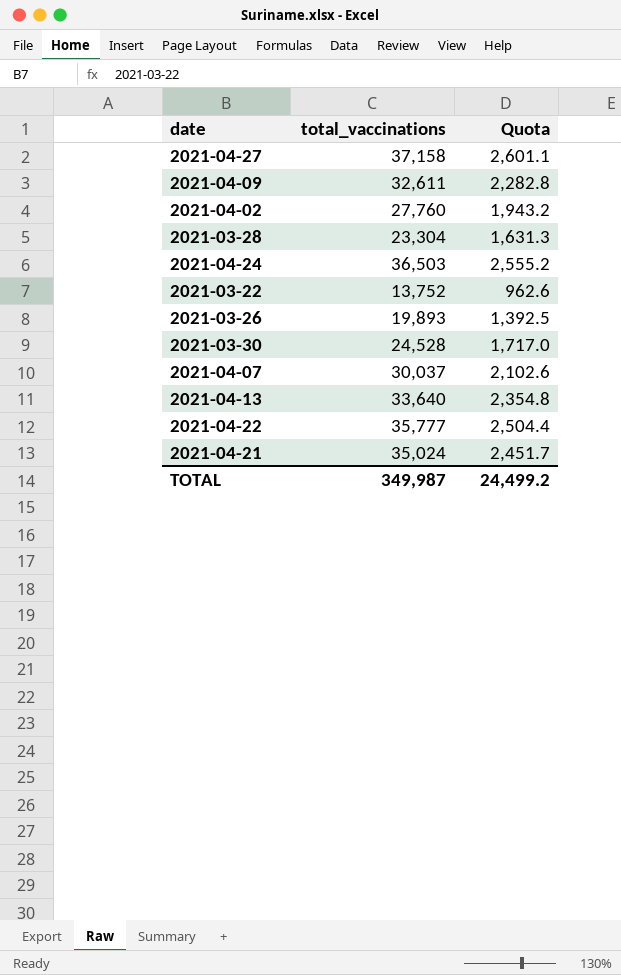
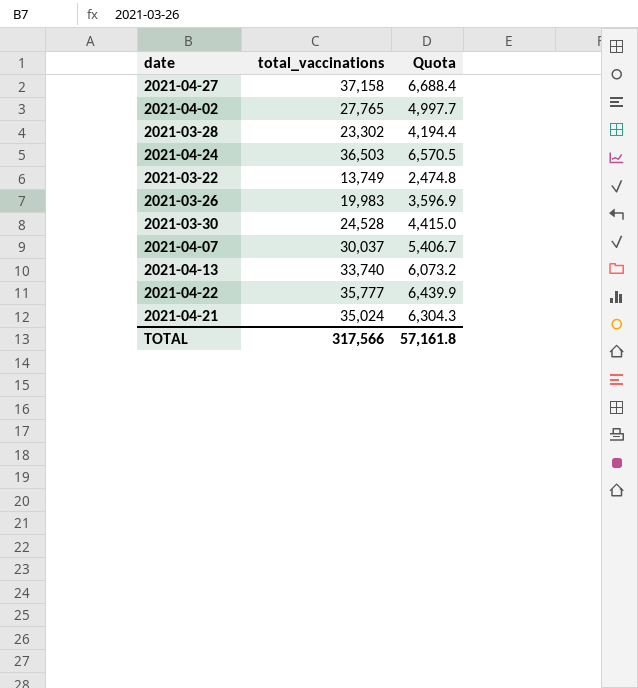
column Quota | formula: [total_vaccinations] * 0.07 -> [total_vaccinations] * 0.18
row 2021-04-09: 32,611 | 2,282.8 -> none
2021-04-02 | total_vaccinations: 27,760 -> 27,765
2021-03-28 | total_vaccinations: 23,304 -> 23,302
2021-03-22 | total_vaccinations: 13,752 -> 13,749
2021-03-26 | total_vaccinations: 19,893 -> 19,983
2021-04-13 | total_vaccinations: 33,640 -> 33,740
TOTAL | total_vaccinations: 349,987 -> 317,566
TOTAL | Quota: 24,499.2 -> 57,161.8

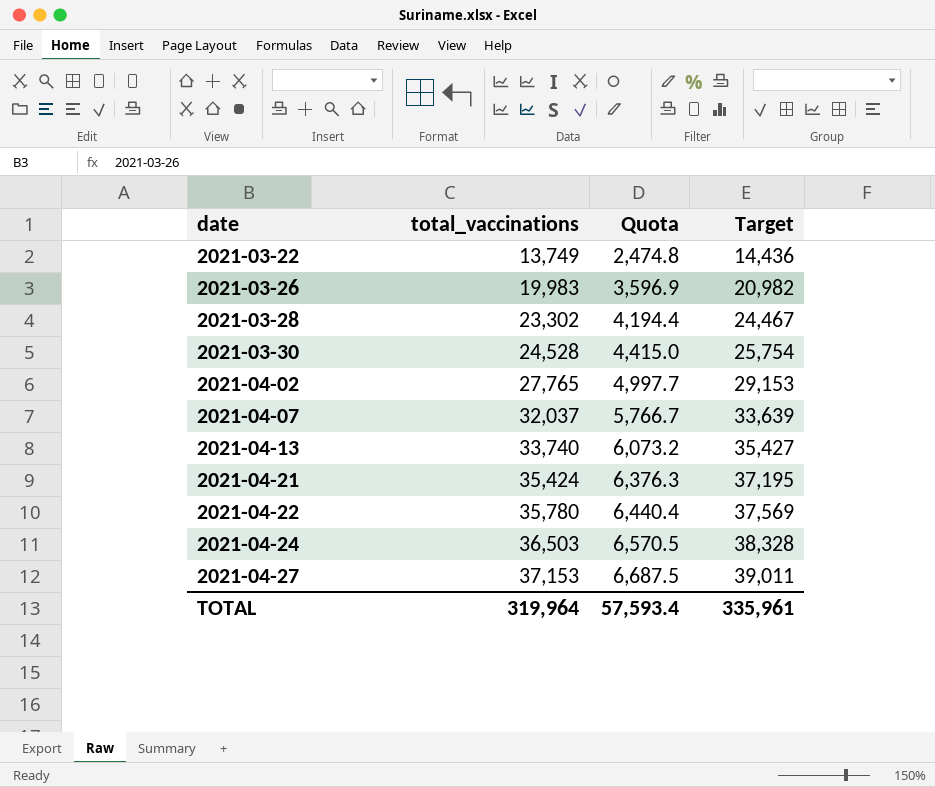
row order: none -> date ascending
column Target | formula: none -> [total_vaccinations] * 1.05
2021-04-07 | total_vaccinations: 30,037 -> 32,037
2021-04-07 | Quota: 5,406.7 -> 5,766.7
2021-04-21 | total_vaccinations: 35,024 -> 35,424
2021-04-21 | Quota: 6,304.3 -> 6,376.3
2021-04-22 | total_vaccinations: 35,777 -> 35,780
2021-04-22 | Quota: 6,439.9 -> 6,440.4
2021-04-27 | total_vaccinations: 37,158 -> 37,153
2021-04-27 | Quota: 6,688.4 -> 6,687.5
TOTAL | total_vaccinations: 317,566 -> 319,964
TOTAL | Quota: 57,161.8 -> 57,593.4

